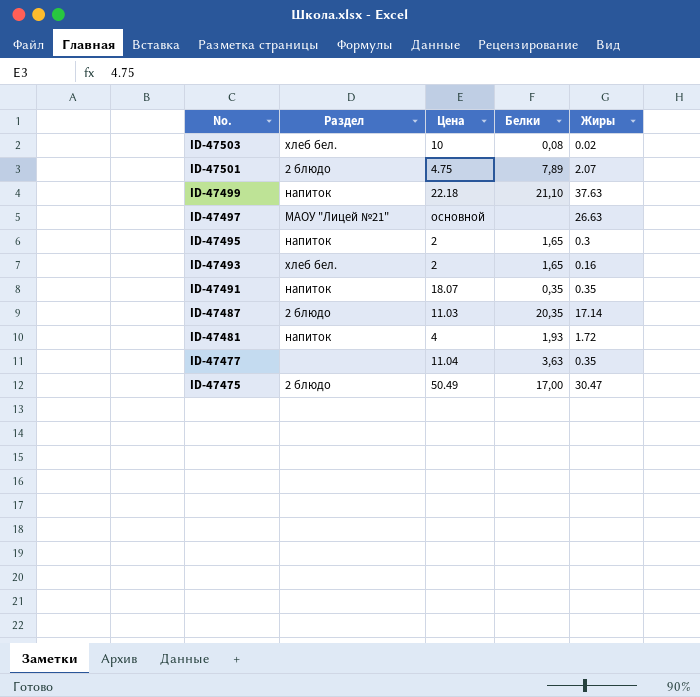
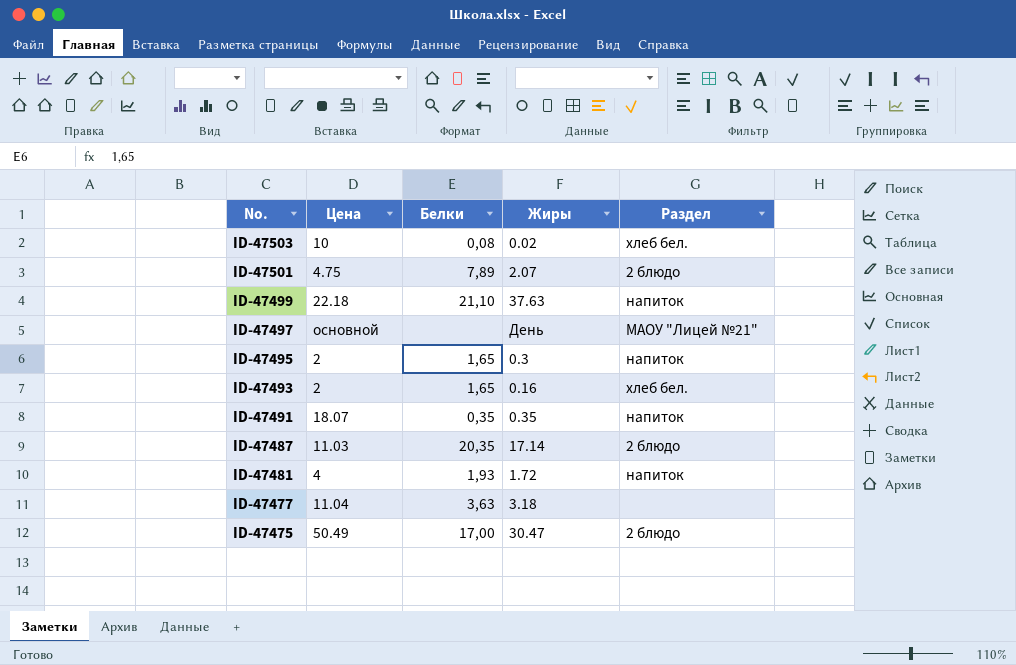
column Раздел | position: 2 -> 5
ID-47497 | Жиры: 26.63 -> День
ID-47477 | Жиры: 0.35 -> 3.18

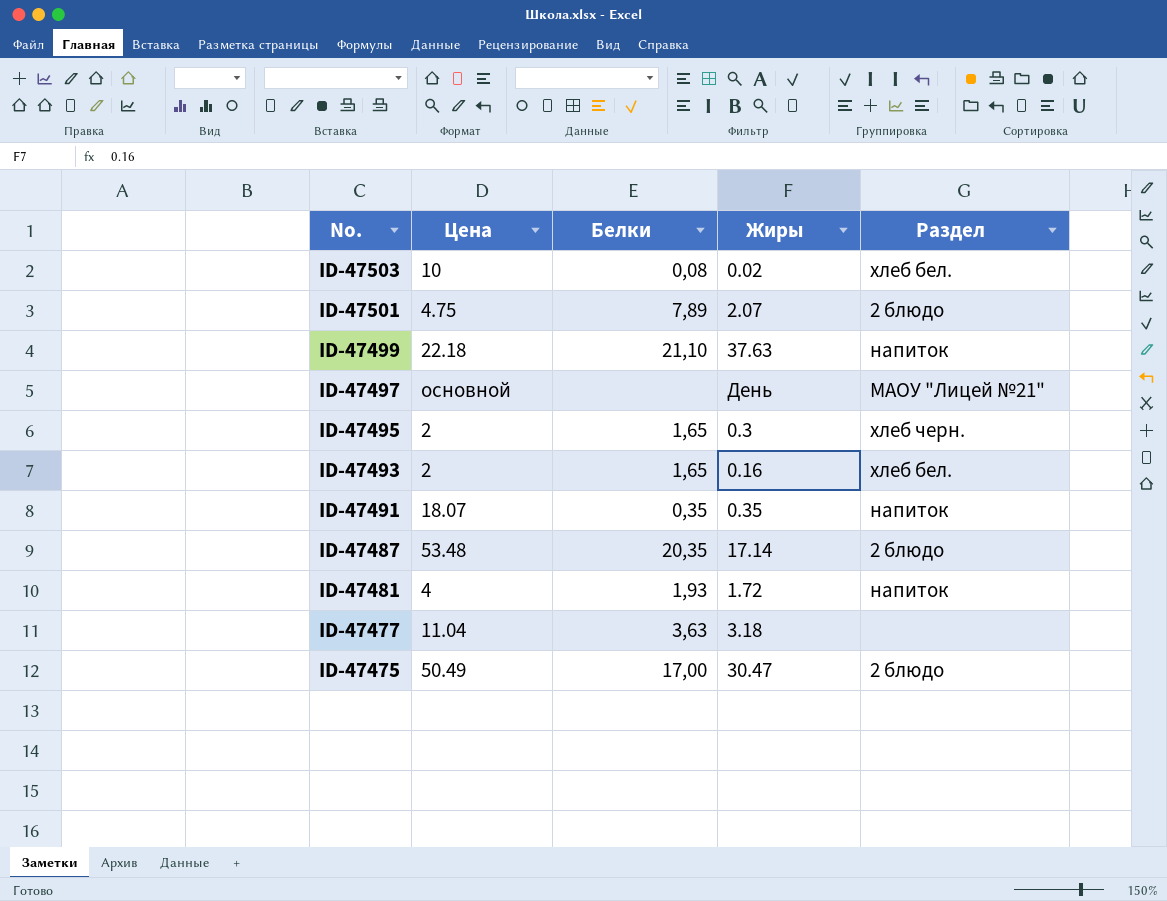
ID-47495 | Раздел: напиток -> хлеб черн.
ID-47487 | Цена: 11.03 -> 53.48

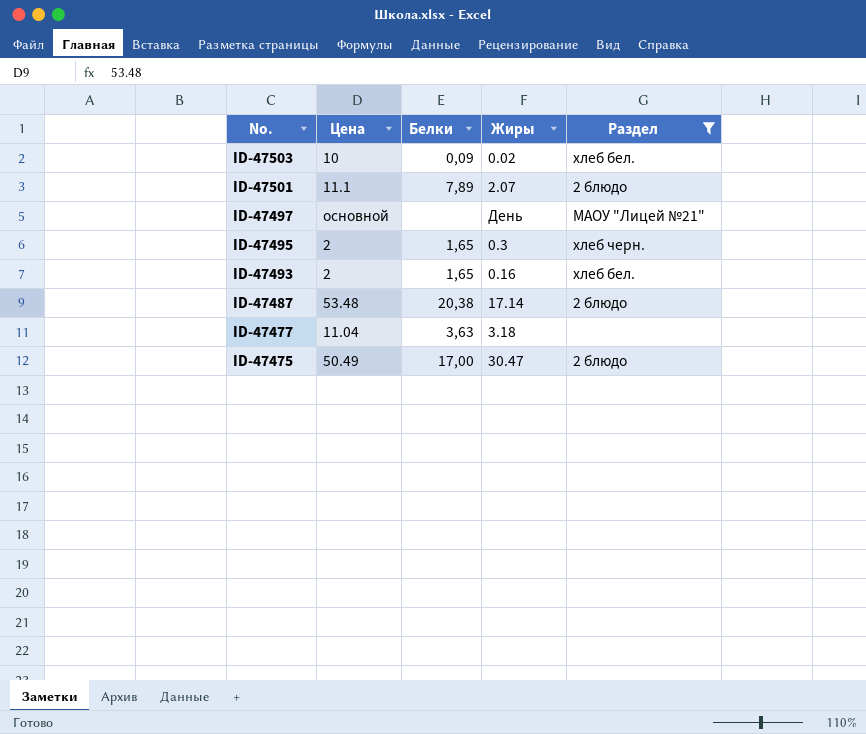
filter: none -> Раздел != напиток
ID-47503 | Белки: 0,08 -> 0,09
ID-47501 | Цена: 4.75 -> 11.1
ID-47487 | Белки: 20,35 -> 20,38

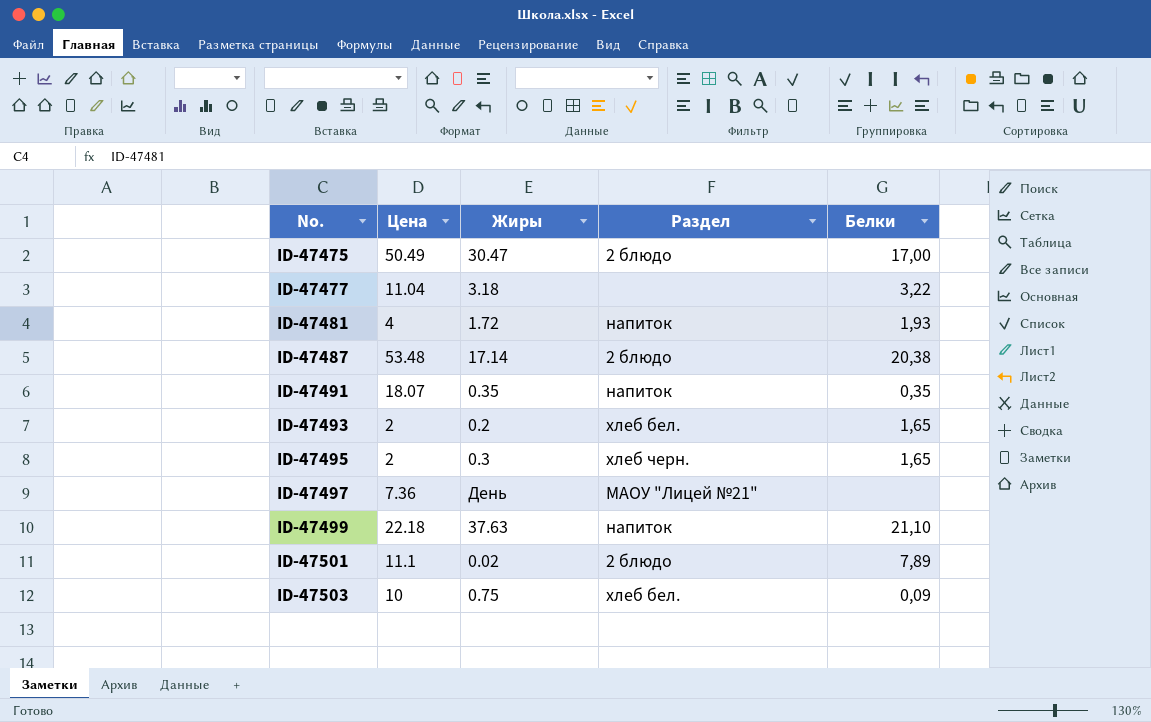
filter: Раздел != напиток -> none
row order: No. descending -> No. ascending
column Белки | position: 3 -> 5
ID-47477 | Белки: 3,63 -> 3,22
ID-47493 | Жиры: 0.16 -> 0.2
ID-47497 | Цена: основной -> 7.36
ID-47501 | Жиры: 2.07 -> 0.02
ID-47503 | Жиры: 0.02 -> 0.75

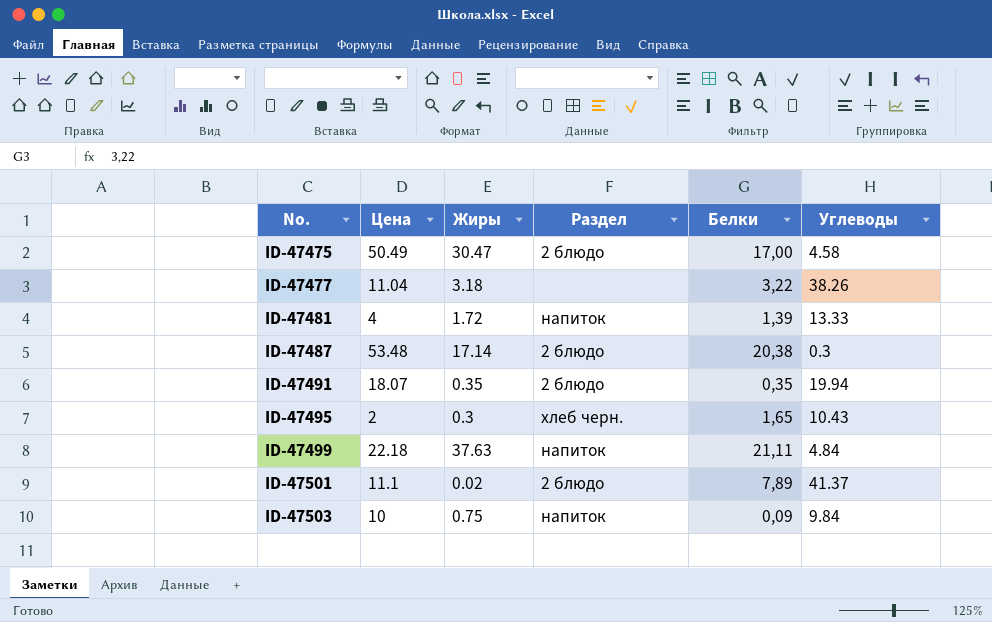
column Углеводы | position: none -> 6
row ID-47493: 2 | 0.2 | хлеб бел. | 1,65 -> none
row ID-47497: 7.36 | День | МАОУ "Лицей №21" | none -> none
ID-47481 | Белки: 1,93 -> 1,39
ID-47491 | Раздел: напиток -> 2 блюдо
ID-47499 | Белки: 21,10 -> 21,11
ID-47503 | Раздел: хлеб бел. -> напиток

